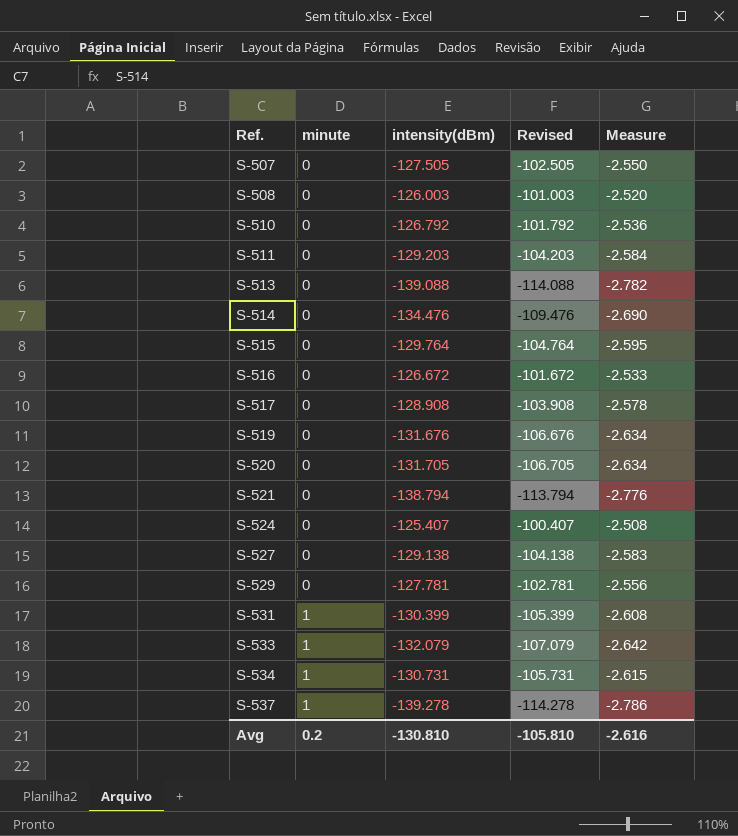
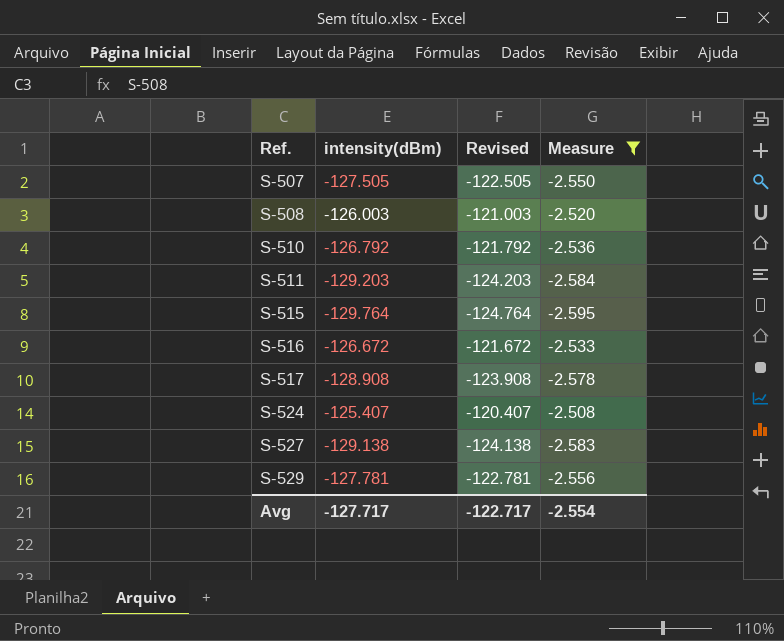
filter: none -> Measure >= -2.595
column minute | position: 2 -> none
column Revised | formula: [intensity(dBm)] + 25 -> [intensity(dBm)] + 5
Avg | intensity(dBm): -130.810 -> -127.717
Avg | Revised: -105.810 -> -122.717
Avg | Measure: -2.616 -> -2.554

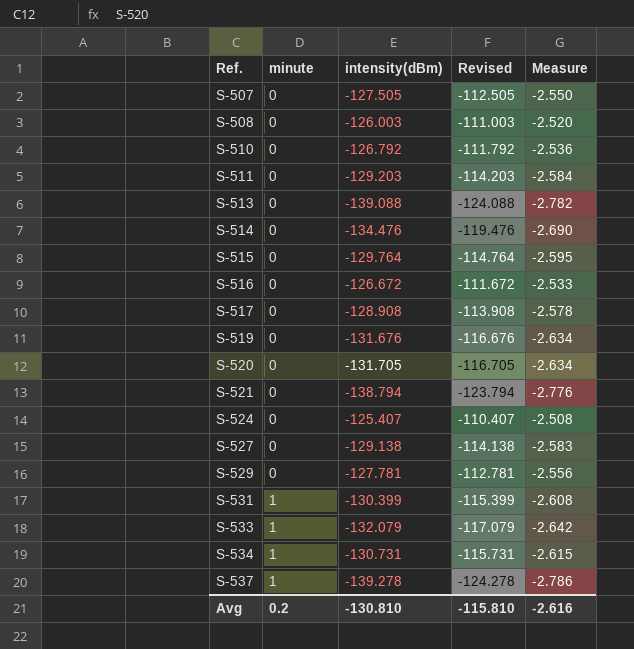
filter: Measure >= -2.595 -> none
column minute | position: none -> 2
column Revised | formula: [intensity(dBm)] + 5 -> [intensity(dBm)] + 15
Avg | intensity(dBm): -127.717 -> -130.810
Avg | Revised: -122.717 -> -115.810
Avg | Measure: -2.554 -> -2.616

